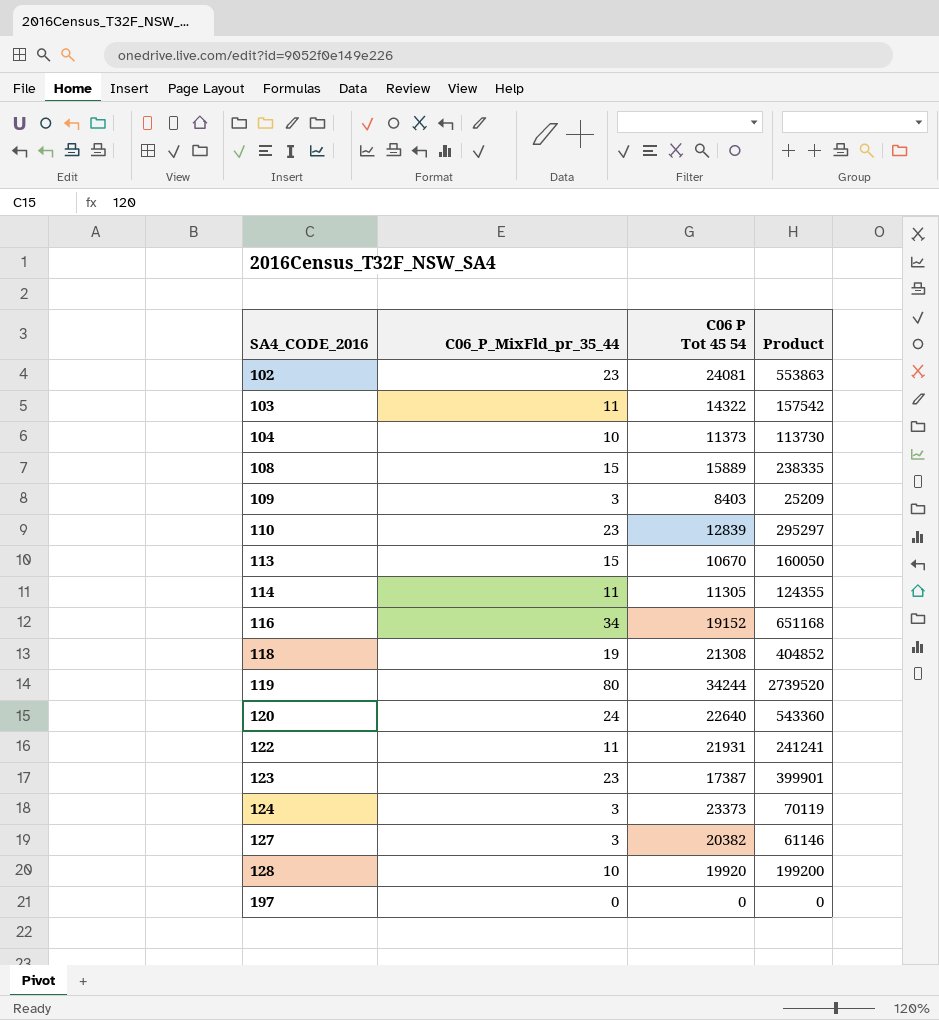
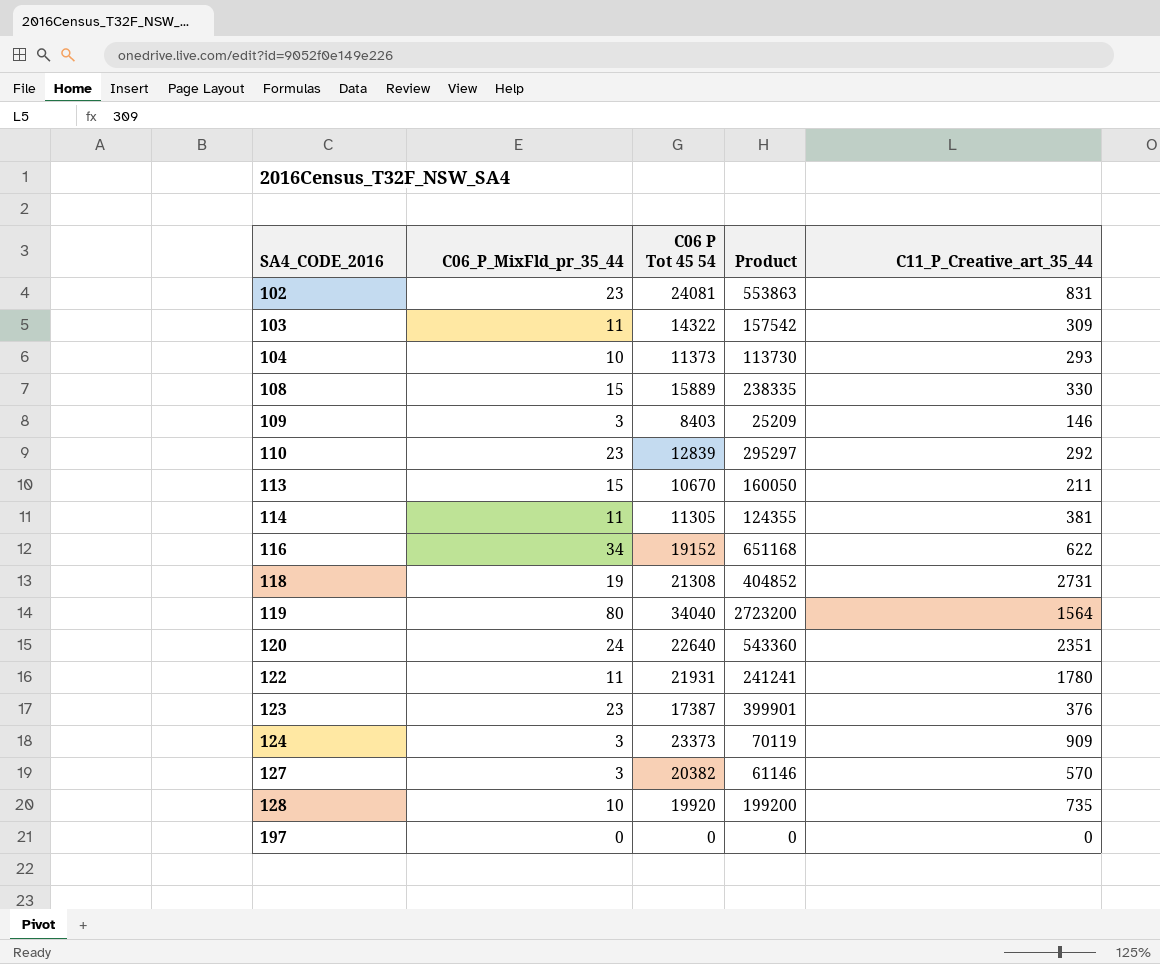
column C11_P_Creative_art_35_44 | position: none -> 5
119 | C06 P Tot 45 54: 34244 -> 34040
119 | Product: 2739520 -> 2723200

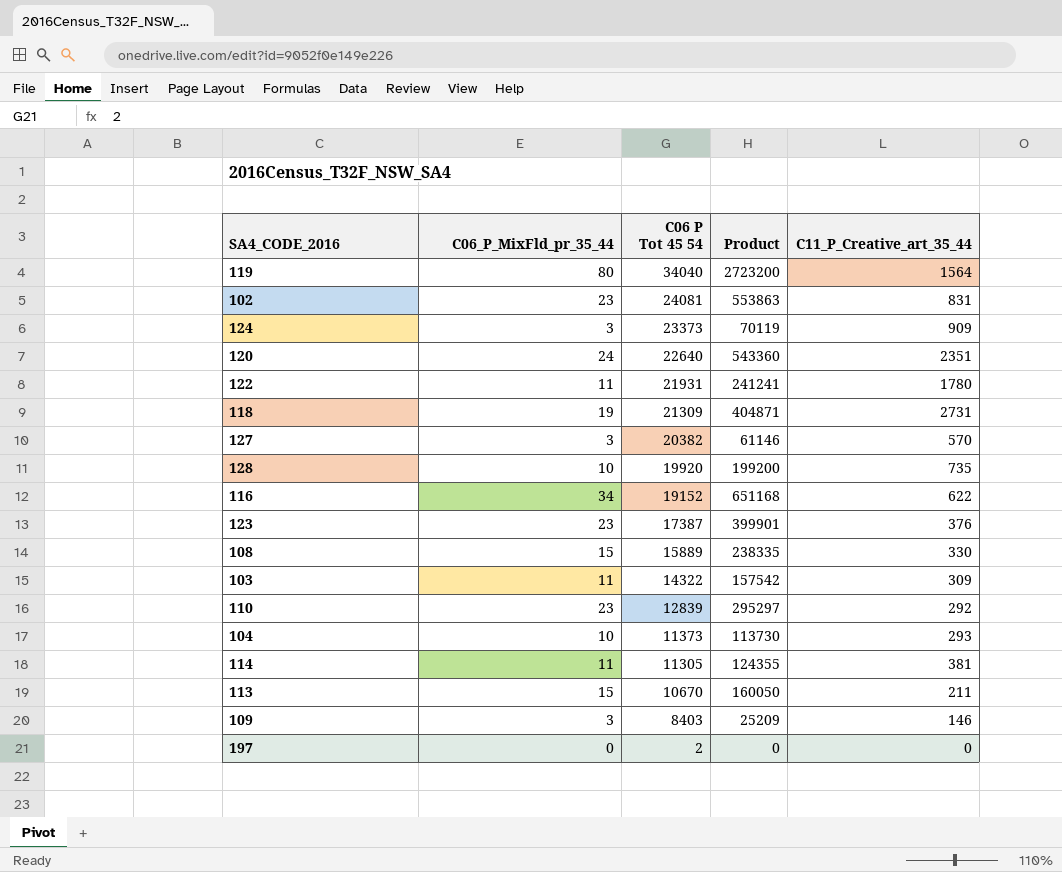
row order: SA4_CODE_2016 ascending -> C06 P Tot 45 54 descending
118 | C06 P Tot 45 54: 21308 -> 21309
118 | Product: 404852 -> 404871
197 | C06 P Tot 45 54: 0 -> 2

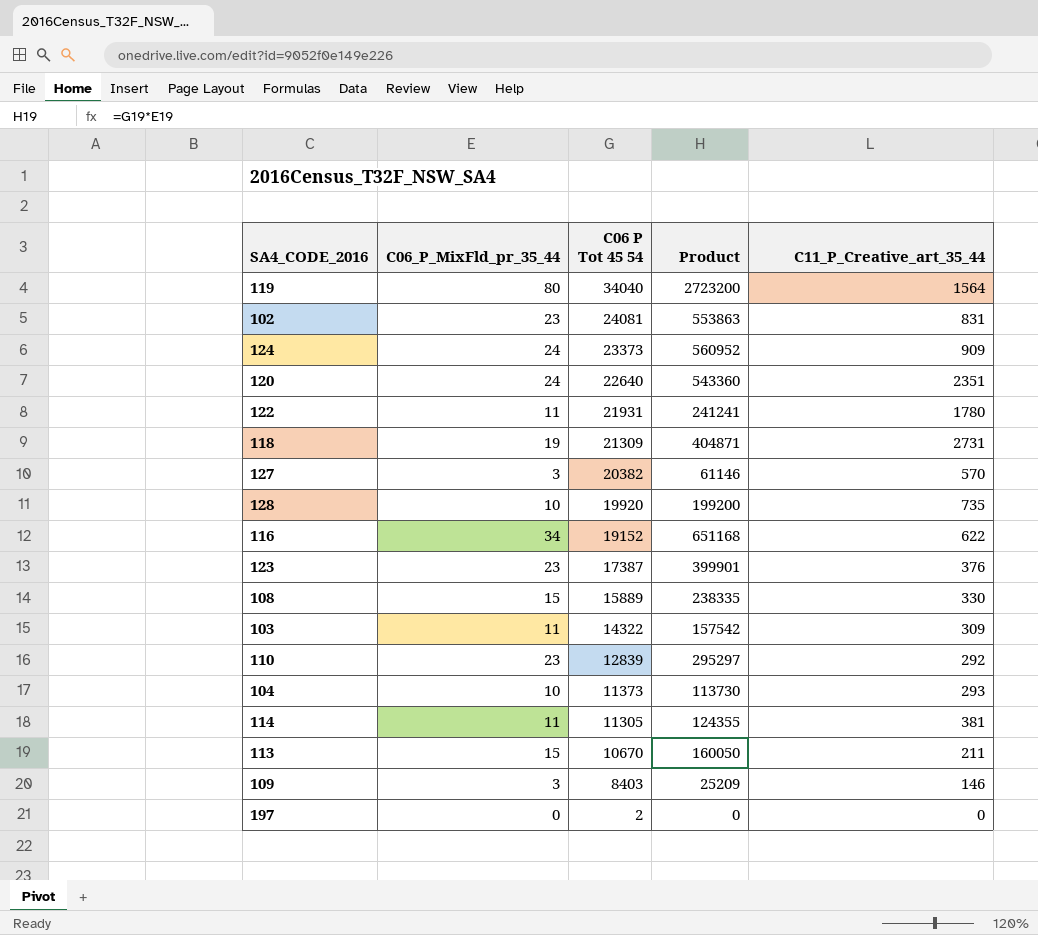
124 | C06_P_MixFld_pr_35_44: 3 -> 24
124 | Product: 70119 -> 560952

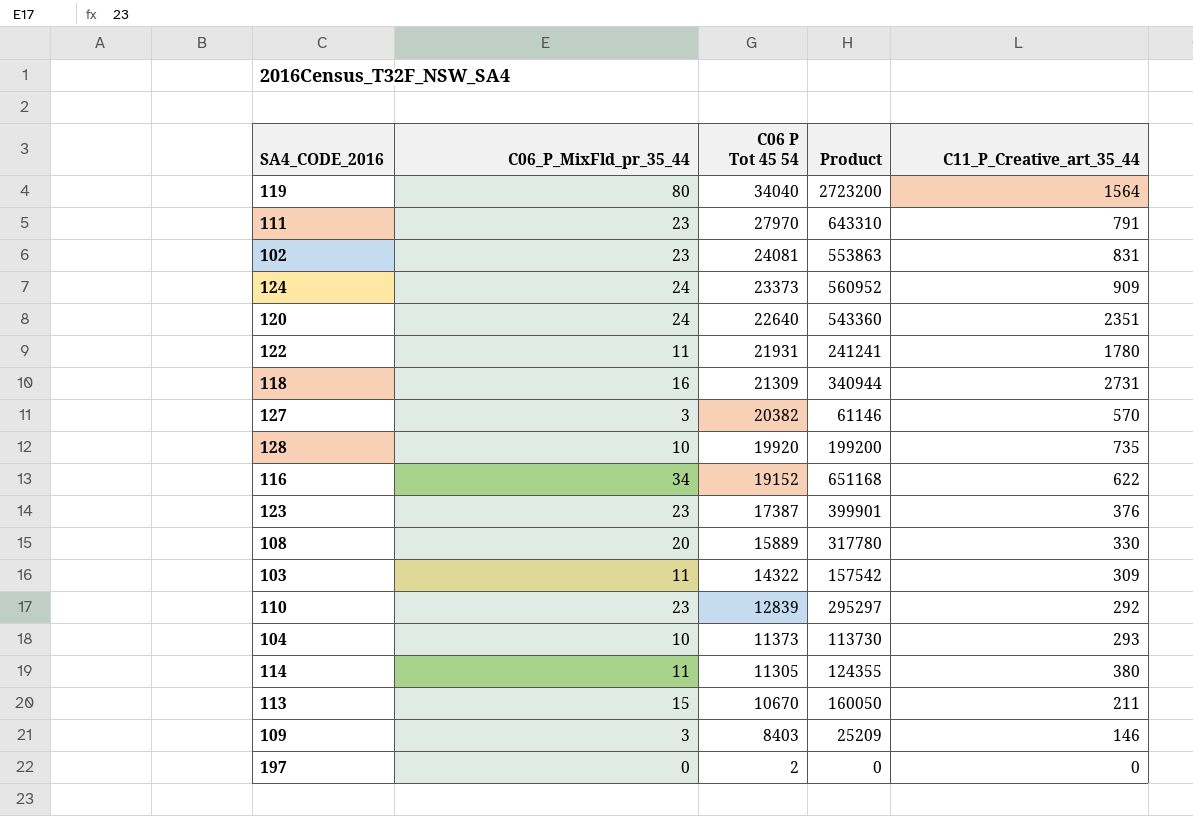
row 111: none -> 23 | 27970 | 643310 | 791
118 | C06_P_MixFld_pr_35_44: 19 -> 16
118 | Product: 404871 -> 340944
108 | C06_P_MixFld_pr_35_44: 15 -> 20
108 | Product: 238335 -> 317780
114 | C11_P_Creative_art_35_44: 381 -> 380

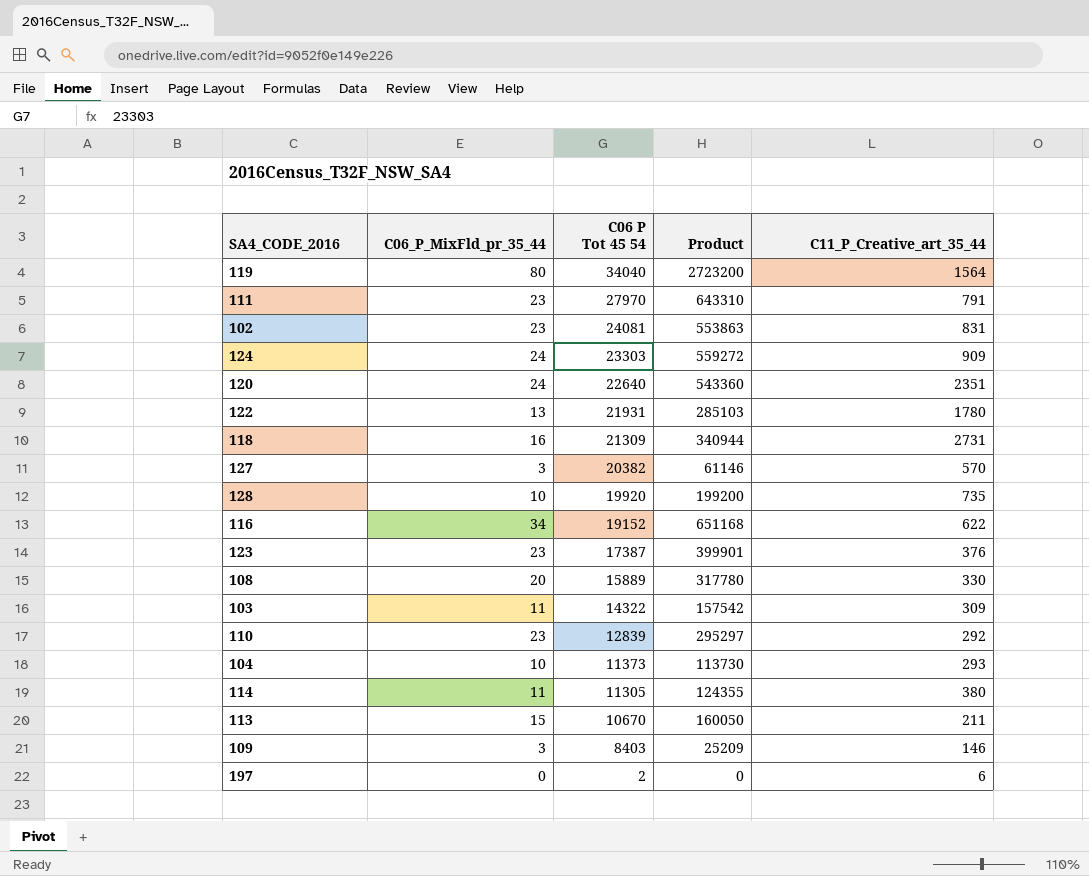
124 | C06 P Tot 45 54: 23373 -> 23303
124 | Product: 560952 -> 559272
122 | C06_P_MixFld_pr_35_44: 11 -> 13
122 | Product: 241241 -> 285103
197 | C11_P_Creative_art_35_44: 0 -> 6

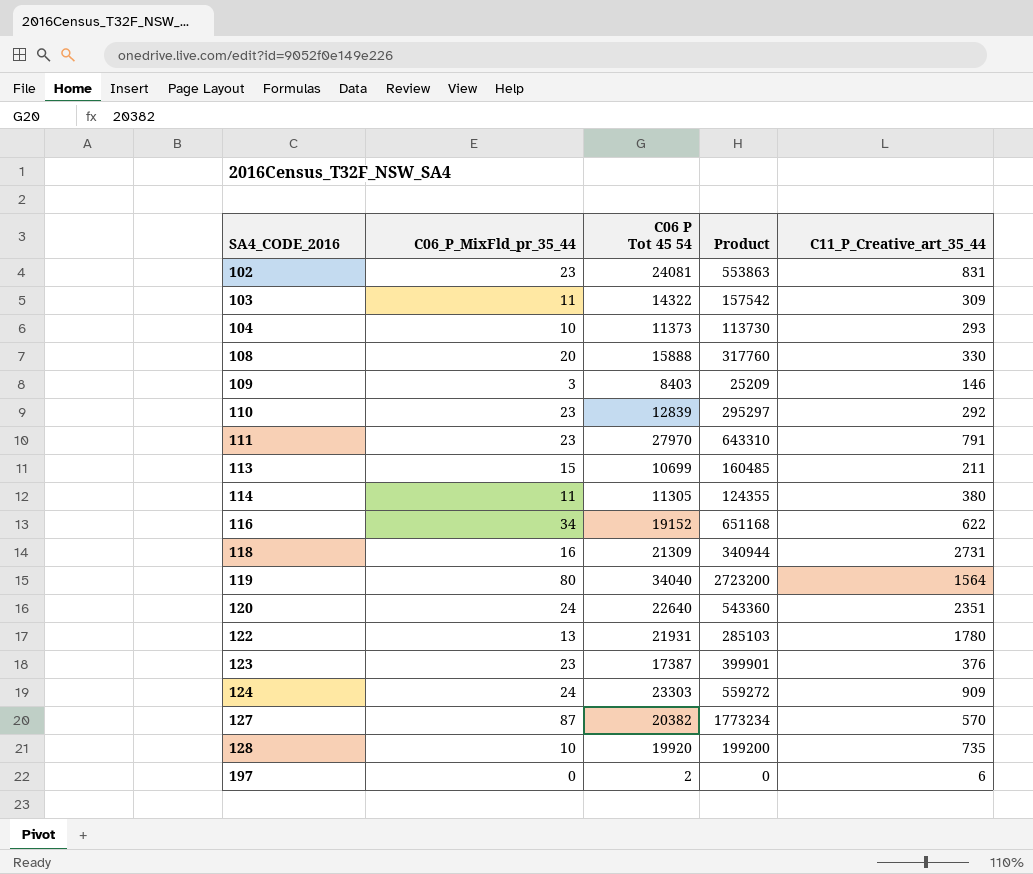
row order: C06 P Tot 45 54 descending -> SA4_CODE_2016 ascending
108 | C06 P Tot 45 54: 15889 -> 15888
108 | Product: 317780 -> 317760
113 | C06 P Tot 45 54: 10670 -> 10699
113 | Product: 160050 -> 160485
127 | C06_P_MixFld_pr_35_44: 3 -> 87
127 | Product: 61146 -> 1773234

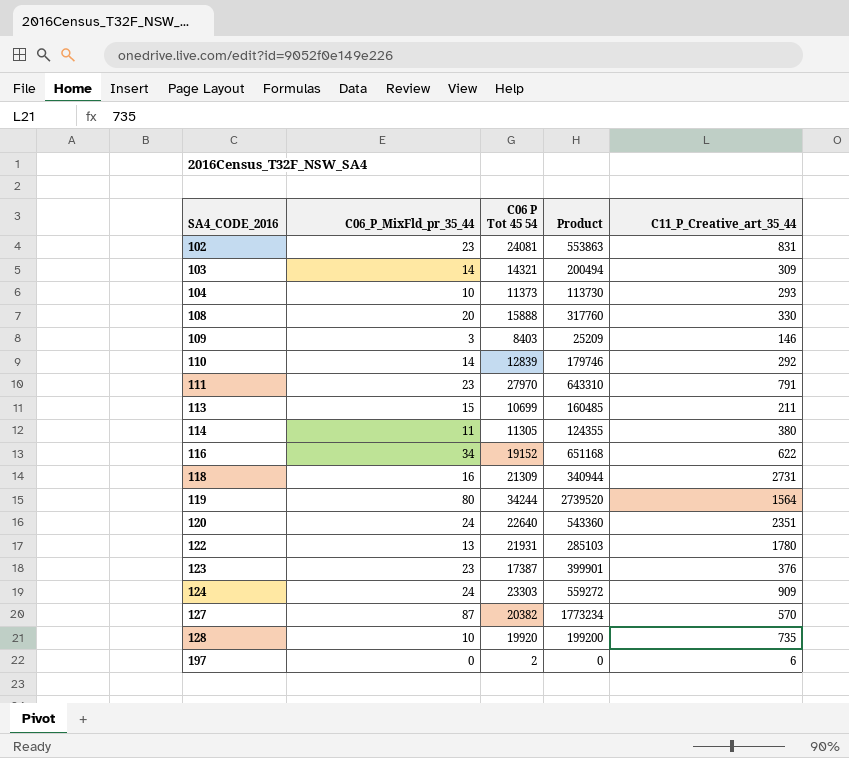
103 | C06_P_MixFld_pr_35_44: 11 -> 14
103 | C06 P Tot 45 54: 14322 -> 14321
103 | Product: 157542 -> 200494
110 | C06_P_MixFld_pr_35_44: 23 -> 14
110 | Product: 295297 -> 179746
119 | C06 P Tot 45 54: 34040 -> 34244
119 | Product: 2723200 -> 2739520

